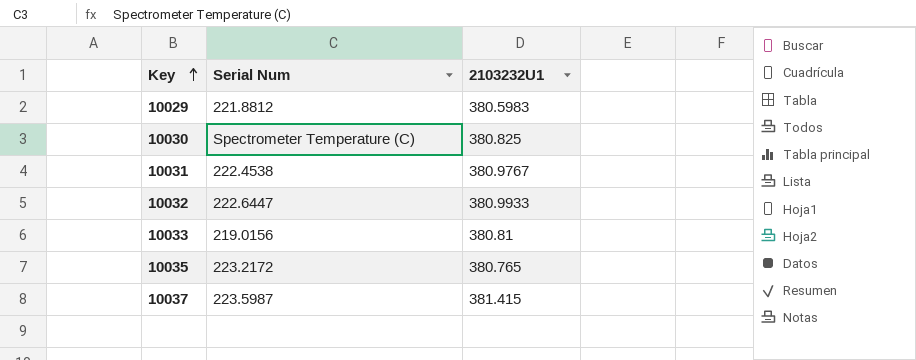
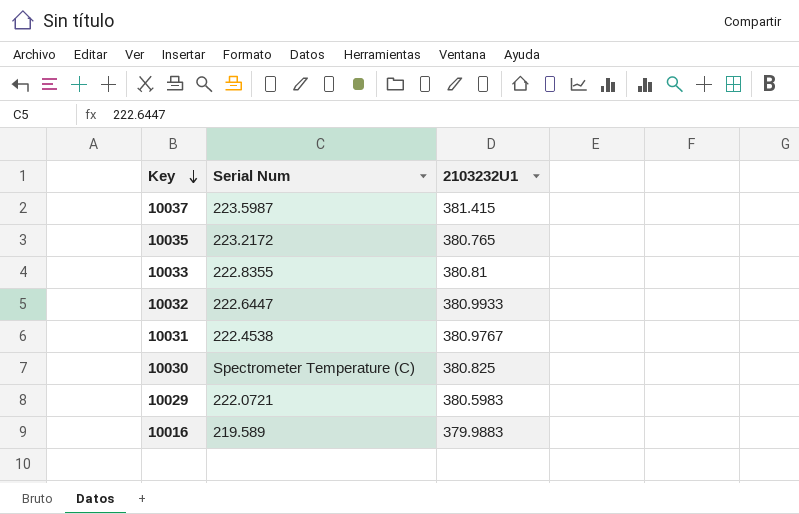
row order: Key ascending -> Key descending
10033 | Serial Num: 219.0156 -> 222.8355
10029 | Serial Num: 221.8812 -> 222.0721
row 10016: none -> 219.589 | 379.9883

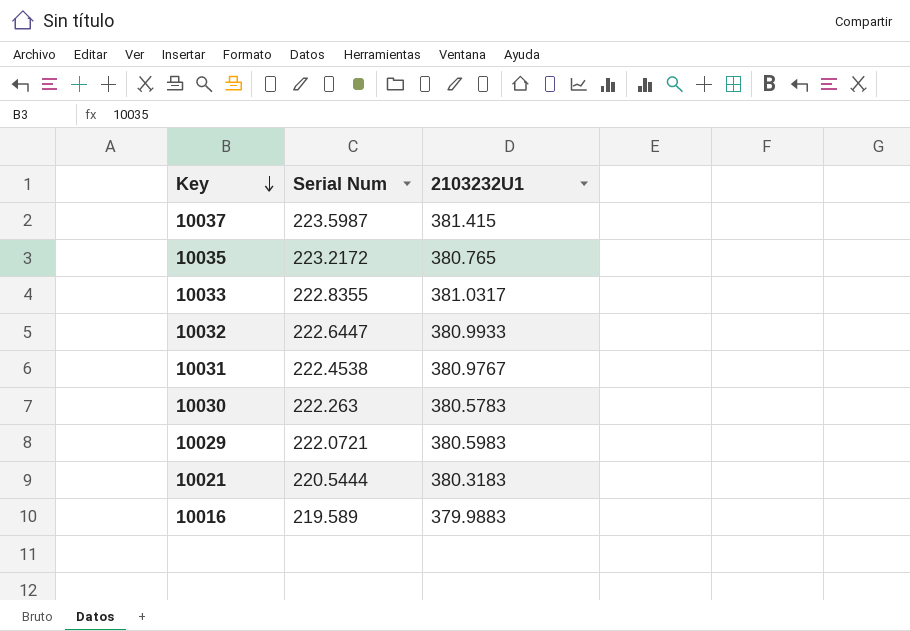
10033 | 2103232U1: 380.81 -> 381.0317
10030 | Serial Num: Spectrometer Temperature (C) -> 222.263
10030 | 2103232U1: 380.825 -> 380.5783
row 10021: none -> 220.5444 | 380.3183

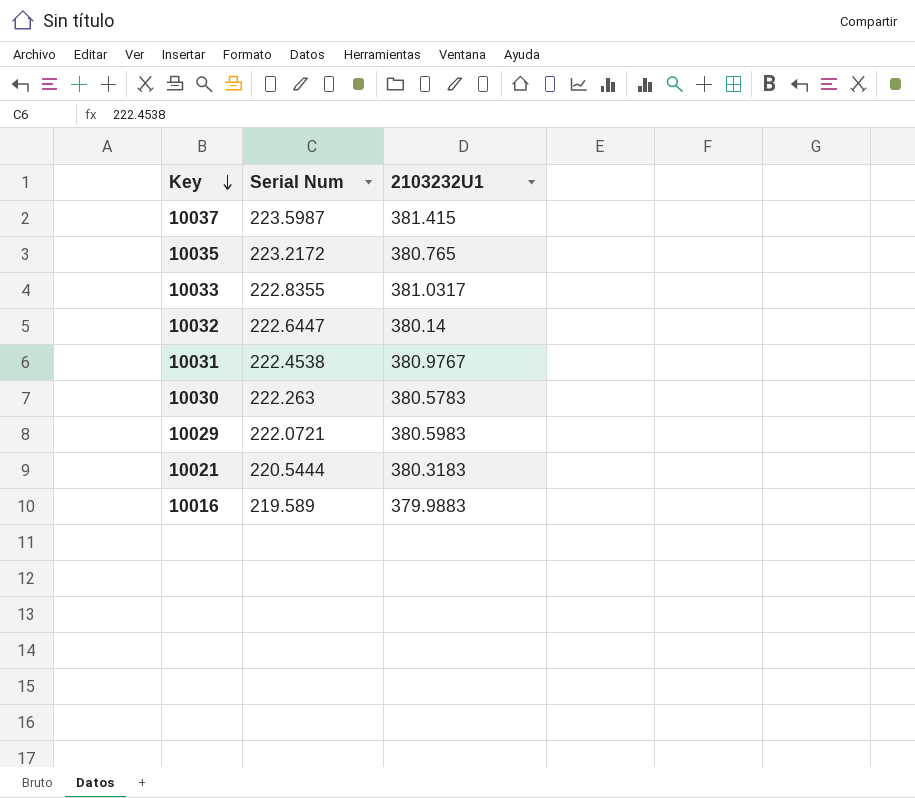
10032 | 2103232U1: 380.9933 -> 380.14

